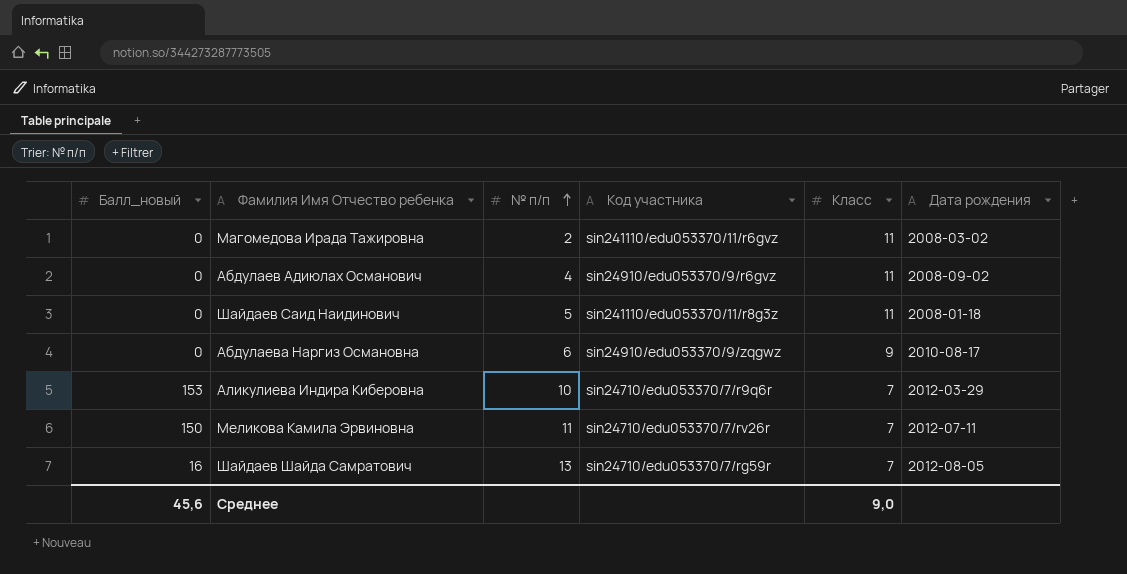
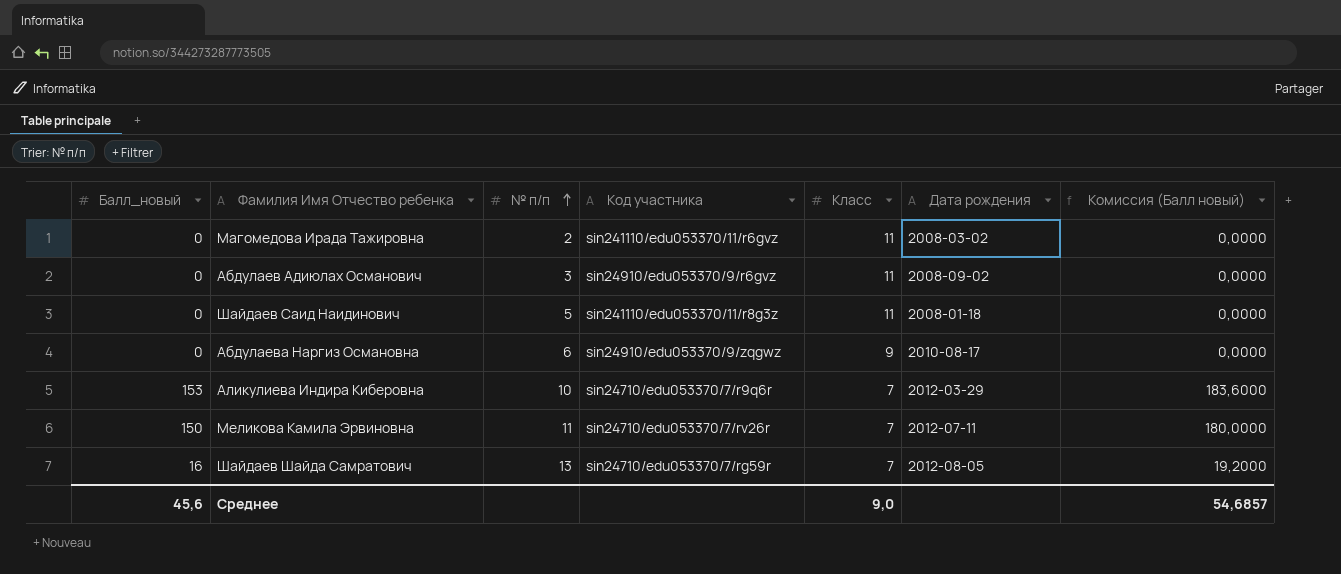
column Комиссия (Балл новый) | formula: none -> [Балл_новый] * 1,2
Абдулаев Адиюлах Османович | № п/п: 4 -> 3

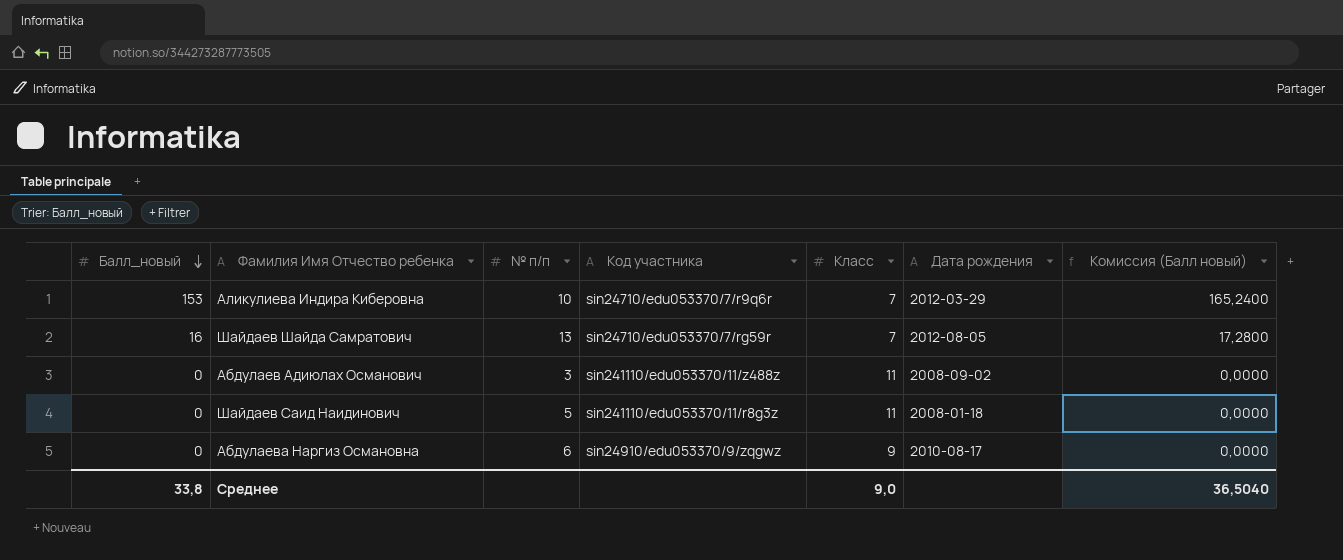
row order: № п/п ascending -> Балл_новый descending
column Комиссия (Балл новый) | formula: [Балл_новый] * 1,2 -> [Балл_новый] * 1,08
row Магомедова Ирада Тажировна: 0 | 2 | sin241110/edu053370/11/r6gvz | 11 | 2008-03-02 | 0,0000 -> none
row Меликова Камила Эрвиновна: 150 | 11 | sin24710/edu053370/7/rv26r | 7 | 2012-07-11 | 180,0000 -> none
Абдулаев Адиюлах Османович | Код участника: sin24910/edu053370/9/r6gvz -> sin241110/edu053370/11/z488z
Среднее | Балл_новый: 45,6 -> 33,8
Среднее | Комиссия (Балл новый): 54,6857 -> 36,5040

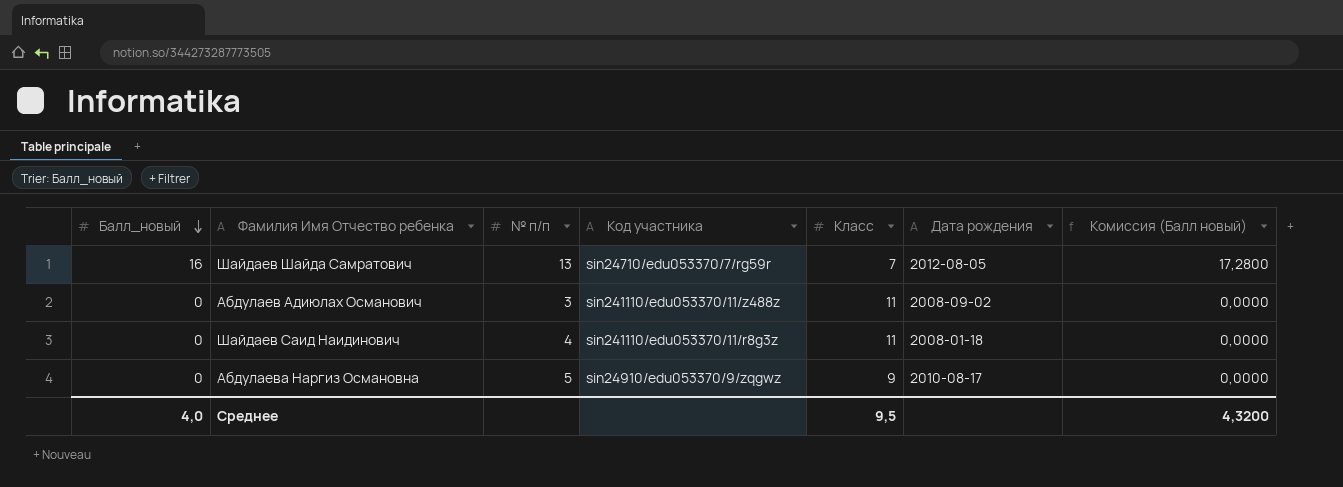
row Аликулиева Индира Киберовна: 153 | 10 | sin24710/edu053370/7/r9q6r | 7 | 2012-03-29 | 165,2400 -> none
Шайдаев Саид Наидинович | № п/п: 5 -> 4
Абдулаева Наргиз Османовна | № п/п: 6 -> 5
Среднее | Балл_новый: 33,8 -> 4,0
Среднее | Класс: 9,0 -> 9,5
Среднее | Комиссия (Балл новый): 36,5040 -> 4,3200

